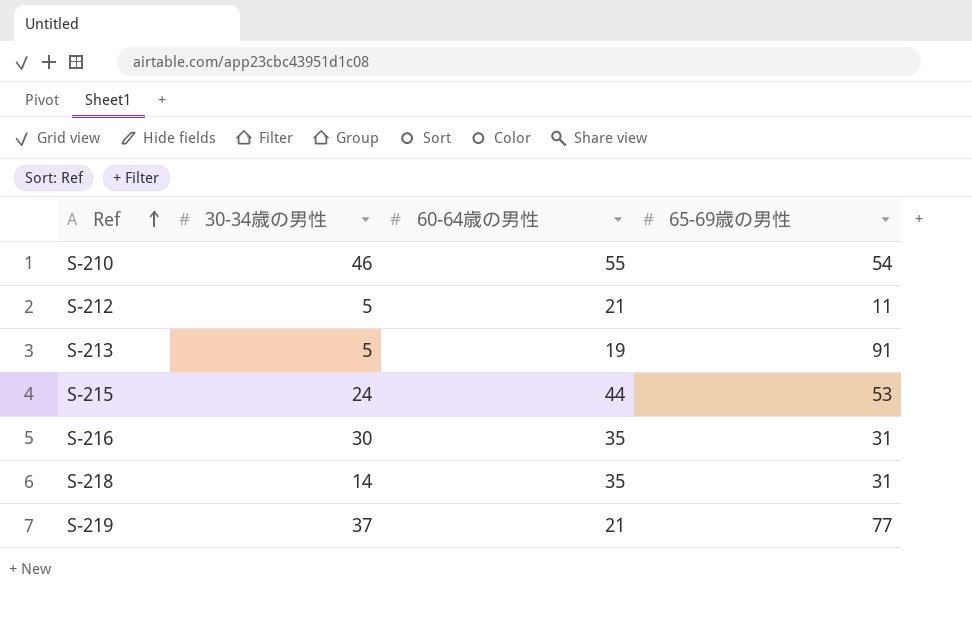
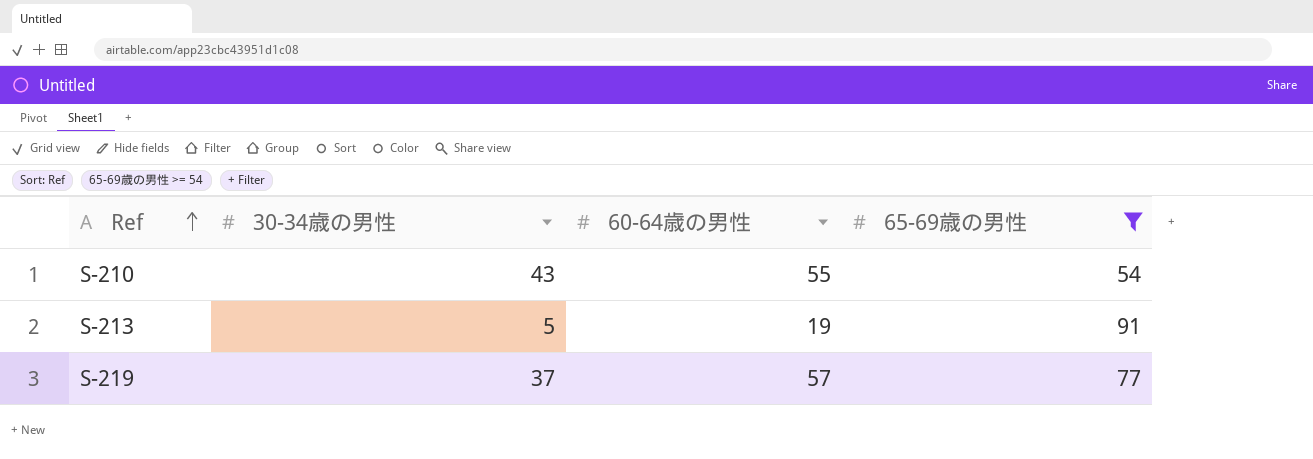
filter: none -> 65-69歳の男性 >= 54
S-210 | 30-34歳の男性: 46 -> 43
S-219 | 60-64歳の男性: 21 -> 57

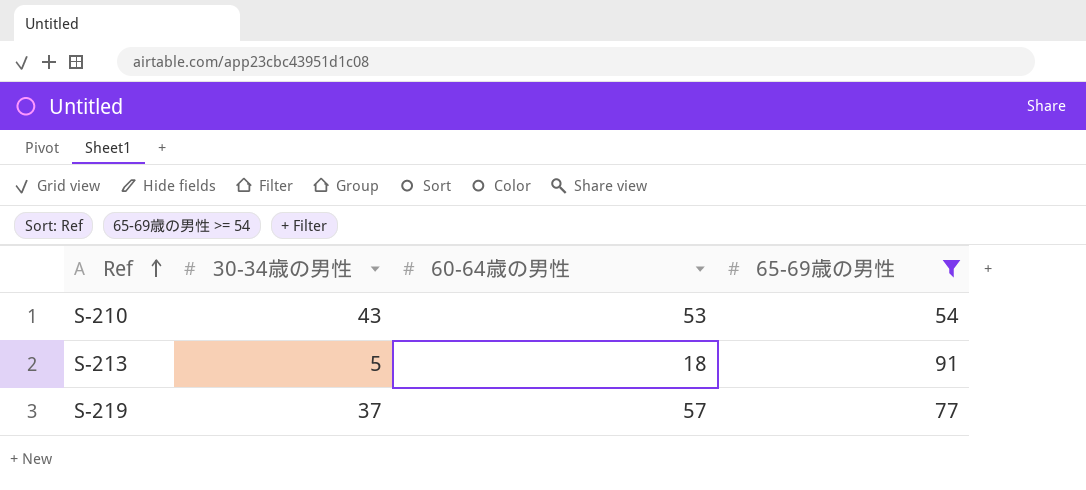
S-210 | 60-64歳の男性: 55 -> 53
S-213 | 60-64歳の男性: 19 -> 18

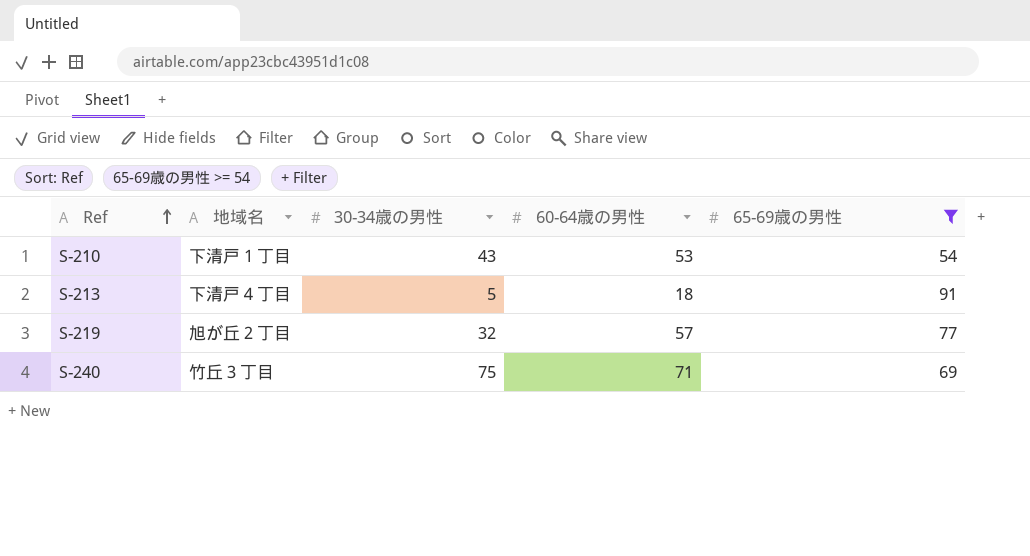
column 地域名 | position: none -> 2
S-219 | 30-34歳の男性: 37 -> 32
row S-240: none -> 竹丘３丁目 | 75 | 71 | 69

